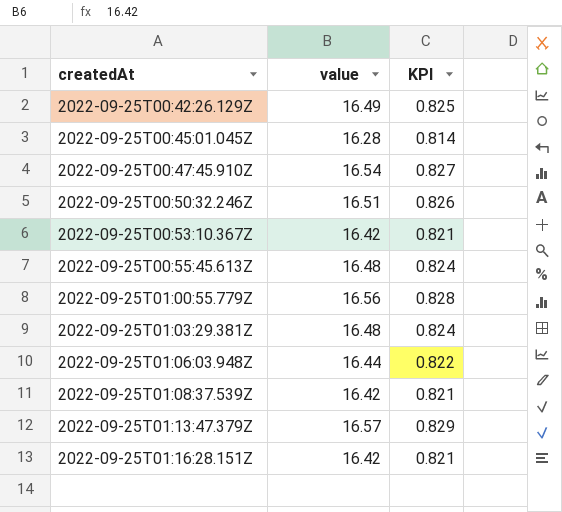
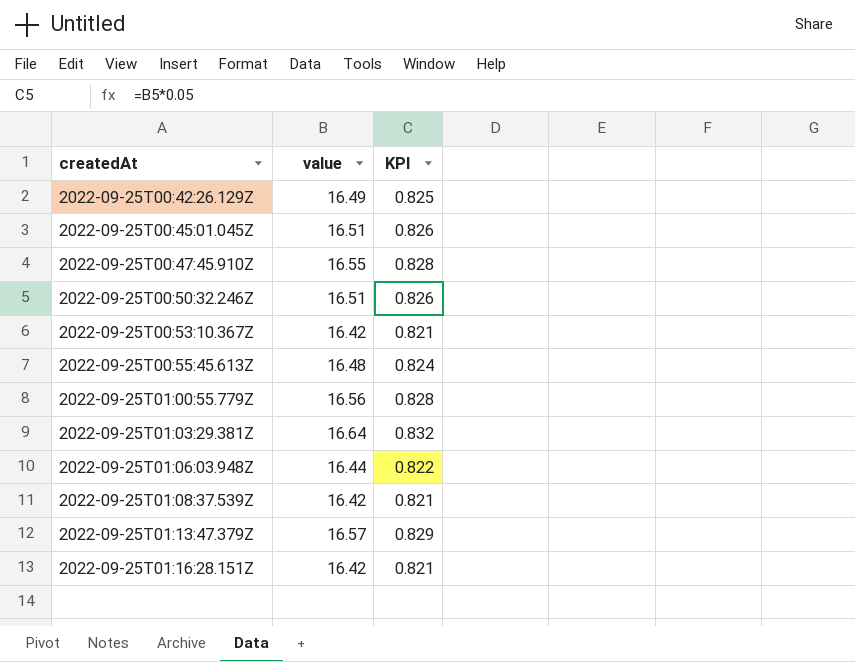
2022-09-25T00:45:01.045Z | value: 16.28 -> 16.51
2022-09-25T00:45:01.045Z | KPI: 0.814 -> 0.826
2022-09-25T00:47:45.910Z | value: 16.54 -> 16.55
2022-09-25T00:47:45.910Z | KPI: 0.827 -> 0.828
2022-09-25T01:03:29.381Z | value: 16.48 -> 16.64
2022-09-25T01:03:29.381Z | KPI: 0.824 -> 0.832

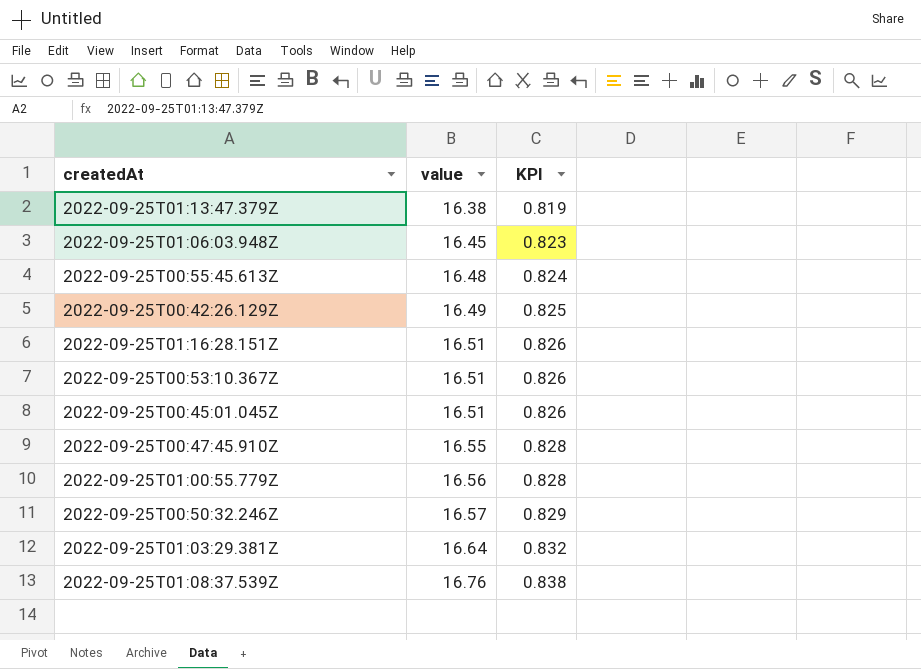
row order: createdAt ascending -> value ascending
2022-09-25T01:13:47.379Z | value: 16.57 -> 16.38
2022-09-25T01:13:47.379Z | KPI: 0.829 -> 0.819
2022-09-25T01:06:03.948Z | value: 16.44 -> 16.45
2022-09-25T01:06:03.948Z | KPI: 0.822 -> 0.823
2022-09-25T01:16:28.151Z | value: 16.42 -> 16.51
2022-09-25T01:16:28.151Z | KPI: 0.821 -> 0.826
2022-09-25T00:53:10.367Z | value: 16.42 -> 16.51
2022-09-25T00:53:10.367Z | KPI: 0.821 -> 0.826
2022-09-25T00:50:32.246Z | value: 16.51 -> 16.57
2022-09-25T00:50:32.246Z | KPI: 0.826 -> 0.829
2022-09-25T01:08:37.539Z | value: 16.42 -> 16.76
2022-09-25T01:08:37.539Z | KPI: 0.821 -> 0.838

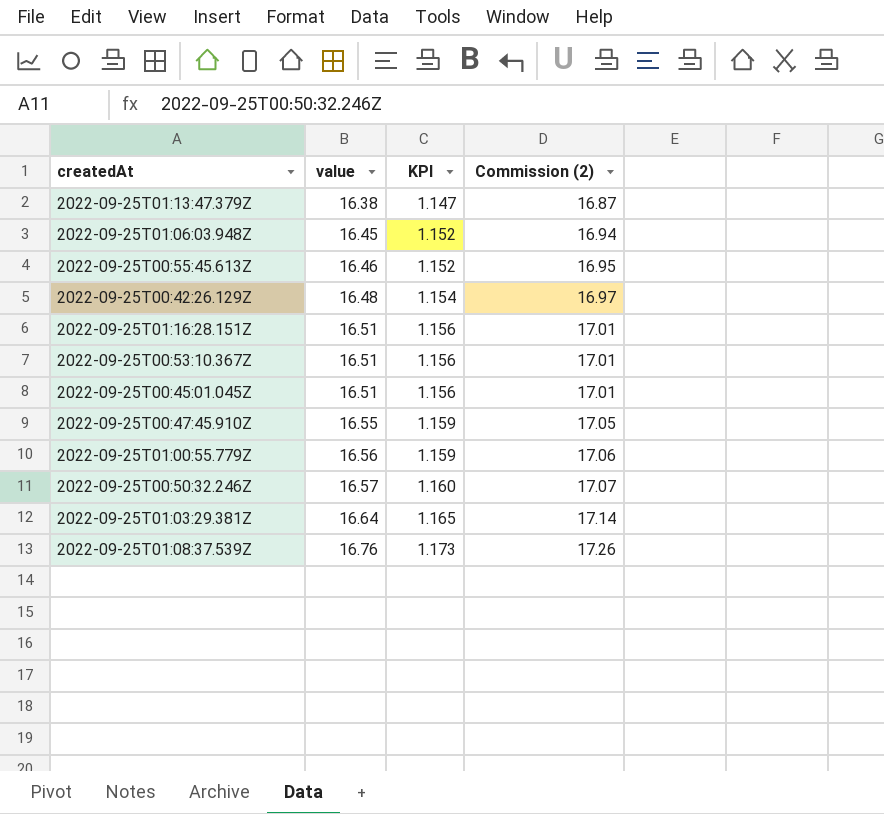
column KPI | formula: [value] * 0.05 -> [value] * 0.07
column Commission (2) | formula: none -> [value] * 1.03
2022-09-25T00:55:45.613Z | value: 16.48 -> 16.46
2022-09-25T00:42:26.129Z | value: 16.49 -> 16.48

